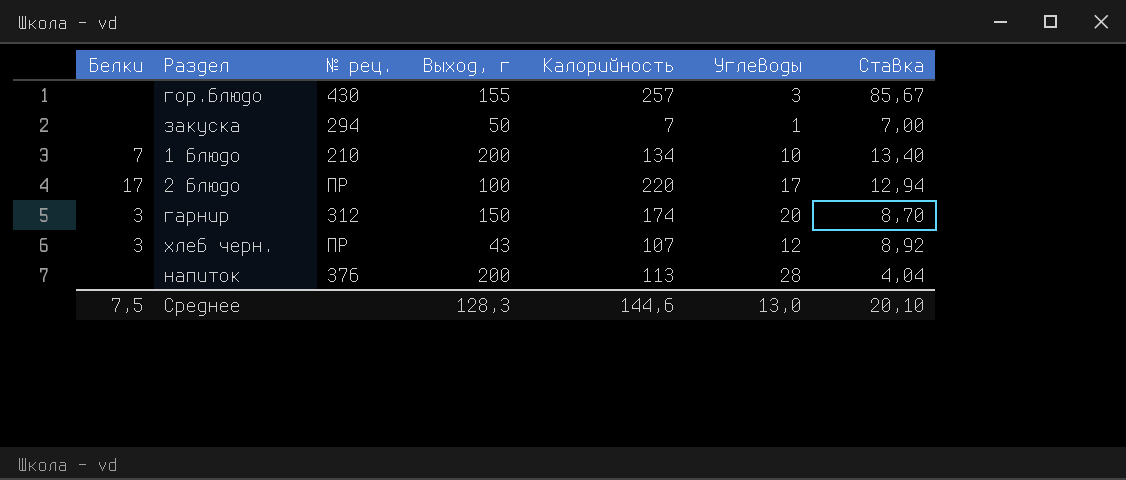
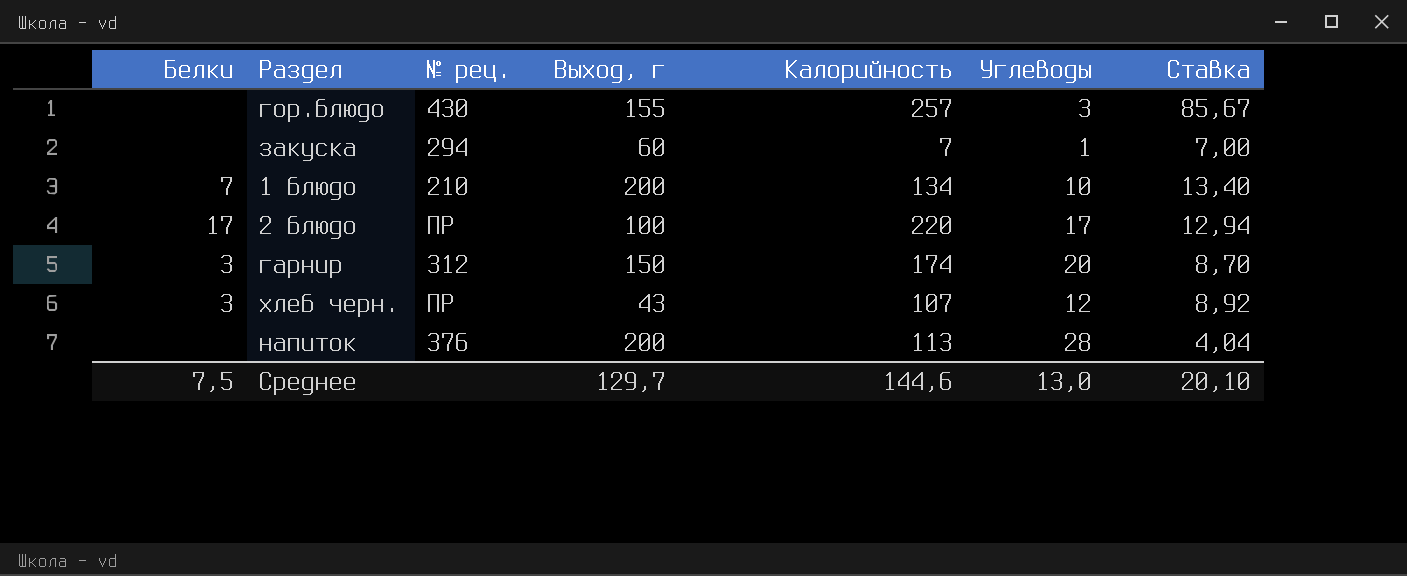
закуска | Выход, г: 50 -> 60
Среднее | Выход, г: 128,3 -> 129,7

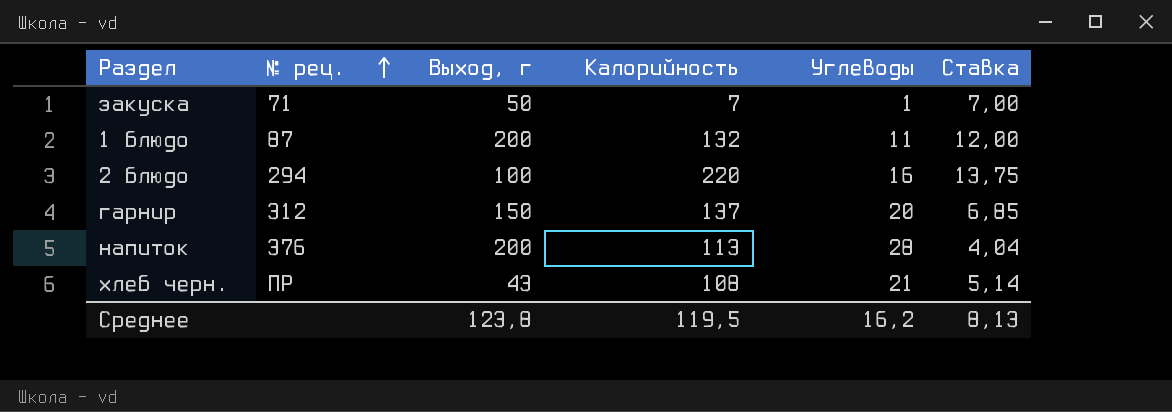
row order: none -> № рец. ascending
column Белки | position: 1 -> none
row гор.блюдо: none | 430 | 155 | 257 | 3 | 85,67 -> none
закуска | № рец.: 294 -> 71
закуска | Выход, г: 60 -> 50
1 блюдо | № рец.: 210 -> 87
1 блюдо | Калорийность: 134 -> 132
1 блюдо | Углеводы: 10 -> 11
1 блюдо | Ставка: 13,40 -> 12,00
2 блюдо | № рец.: ПР -> 294
2 блюдо | Углеводы: 17 -> 16
2 блюдо | Ставка: 12,94 -> 13,75
гарнир | Калорийность: 174 -> 137
гарнир | Ставка: 8,70 -> 6,85
хлеб черн. | Калорийность: 107 -> 108
хлеб черн. | Углеводы: 12 -> 21
хлеб черн. | Ставка: 8,92 -> 5,14
Среднее | Выход, г: 129,7 -> 123,8
Среднее | Калорийность: 144,6 -> 119,5
Среднее | Углеводы: 13,0 -> 16,2
Среднее | Ставка: 20,10 -> 8,13

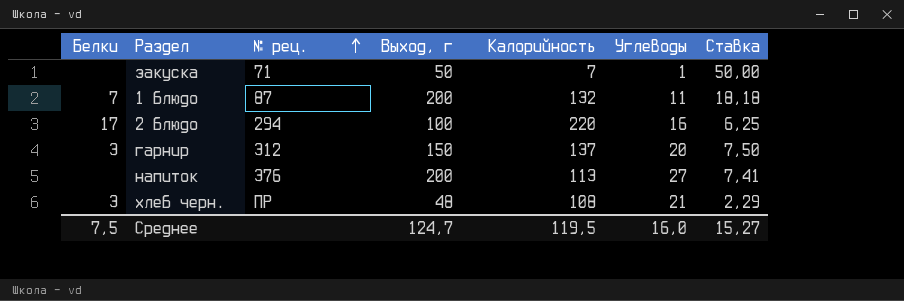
column Белки | position: none -> 1
column Ставка | formula: [Калорийность] / [Углеводы] -> [Выход, г] / [Углеводы]
напиток | Углеводы: 28 -> 27
хлеб черн. | Выход, г: 43 -> 48
Среднее | Выход, г: 123,8 -> 124,7
Среднее | Углеводы: 16,2 -> 16,0
Среднее | Ставка: 8,13 -> 15,27

